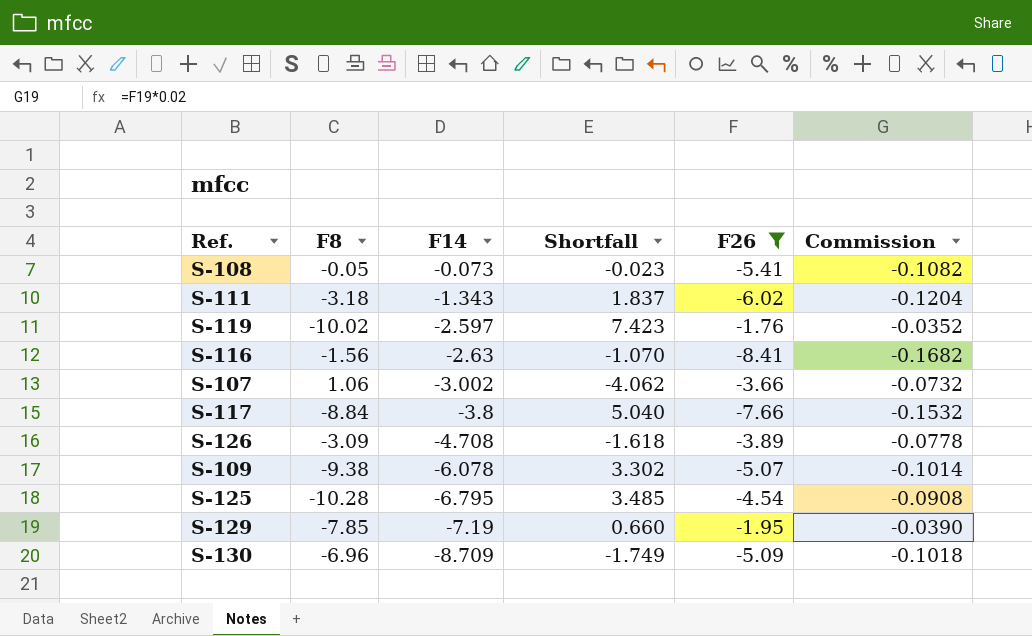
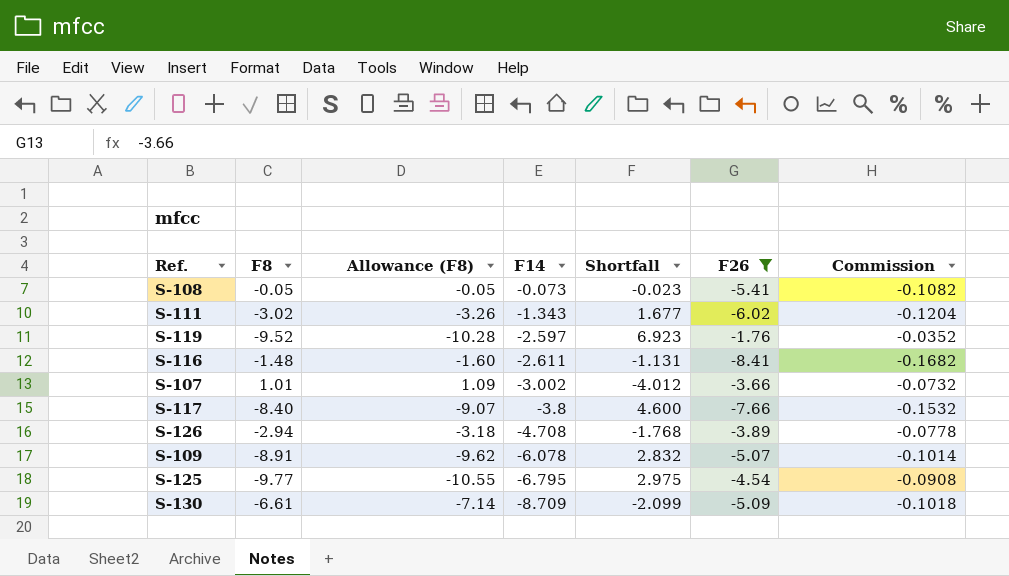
column Allowance (F8) | formula: none -> [F8] * 1.08
row S-129: -7.85 | -7.19 | 0.660 | -1.95 | -0.0390 -> none
S-111 | F8: -3.18 -> -3.02
S-111 | Shortfall: 1.837 -> 1.677
S-119 | F8: -10.02 -> -9.52
S-119 | Shortfall: 7.423 -> 6.923
S-116 | F8: -1.56 -> -1.48
S-116 | F14: -2.63 -> -2.611
S-116 | Shortfall: -1.070 -> -1.131
S-107 | F8: 1.06 -> 1.01
S-107 | Shortfall: -4.062 -> -4.012
S-117 | F8: -8.84 -> -8.40
S-117 | Shortfall: 5.040 -> 4.600
S-126 | F8: -3.09 -> -2.94
S-126 | Shortfall: -1.618 -> -1.768
S-109 | F8: -9.38 -> -8.91
S-109 | Shortfall: 3.302 -> 2.832
S-125 | F8: -10.28 -> -9.77
S-125 | Shortfall: 3.485 -> 2.975
S-130 | F8: -6.96 -> -6.61
S-130 | Shortfall: -1.749 -> -2.099

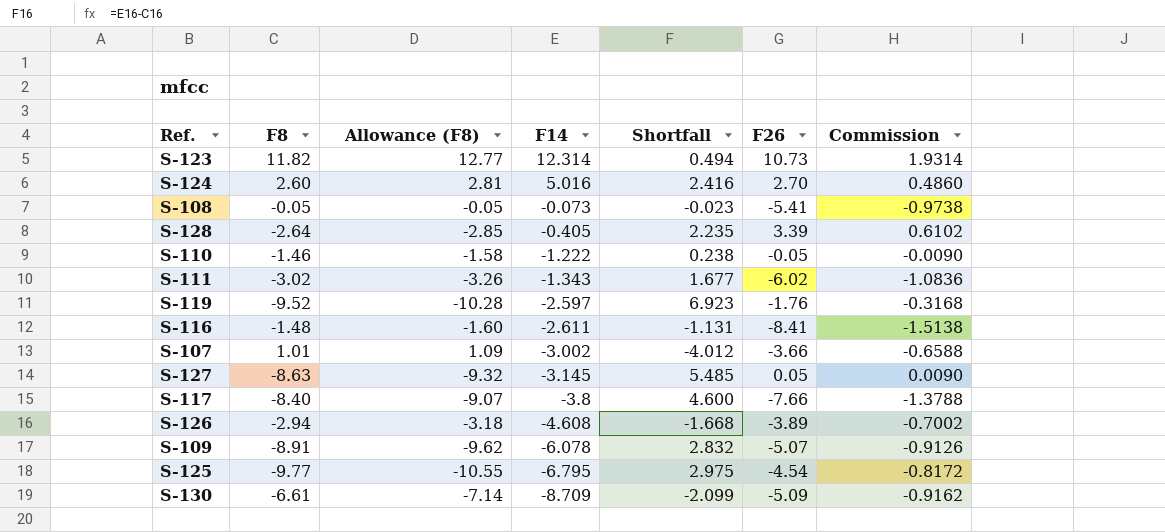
filter: F26 <= -1.76 -> none
column Commission | formula: [F26] * 0.02 -> [F26] * 0.18
S-126 | F14: -4.708 -> -4.608
S-126 | Shortfall: -1.768 -> -1.668

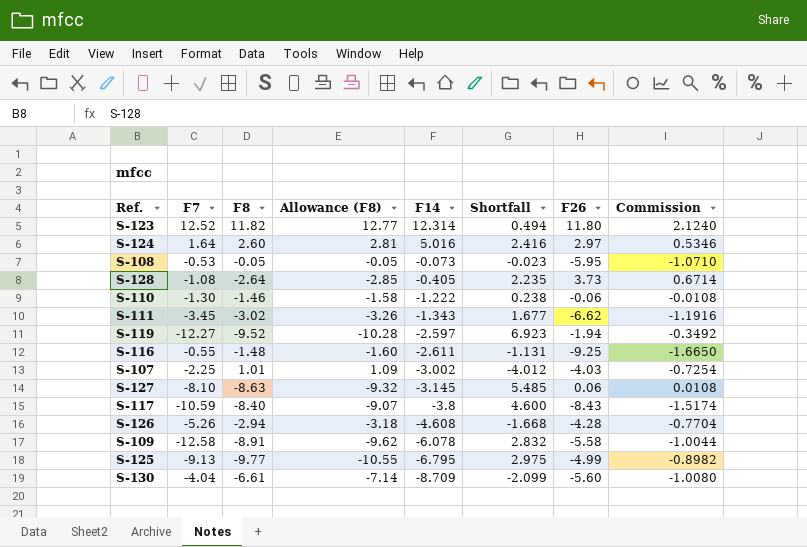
column F7 | position: none -> 2
S-123 | F26: 10.73 -> 11.80
S-123 | Commission: 1.9314 -> 2.1240
S-124 | F26: 2.70 -> 2.97
S-124 | Commission: 0.4860 -> 0.5346
S-108 | F26: -5.41 -> -5.95
S-108 | Commission: -0.9738 -> -1.0710
S-128 | F26: 3.39 -> 3.73
S-128 | Commission: 0.6102 -> 0.6714
S-110 | F26: -0.05 -> -0.06
S-110 | Commission: -0.0090 -> -0.0108
S-111 | F26: -6.02 -> -6.62
S-111 | Commission: -1.0836 -> -1.1916
S-119 | F26: -1.76 -> -1.94
S-119 | Commission: -0.3168 -> -0.3492
S-116 | F26: -8.41 -> -9.25
S-116 | Commission: -1.5138 -> -1.6650
S-107 | F26: -3.66 -> -4.03
S-107 | Commission: -0.6588 -> -0.7254
S-127 | F26: 0.05 -> 0.06
S-127 | Commission: 0.0090 -> 0.0108
S-117 | F26: -7.66 -> -8.43
S-117 | Commission: -1.3788 -> -1.5174
S-126 | F26: -3.89 -> -4.28
S-126 | Commission: -0.7002 -> -0.7704
S-109 | F26: -5.07 -> -5.58
S-109 | Commission: -0.9126 -> -1.0044
S-125 | F26: -4.54 -> -4.99
S-125 | Commission: -0.8172 -> -0.8982
S-130 | F26: -5.09 -> -5.60
S-130 | Commission: -0.9162 -> -1.0080

